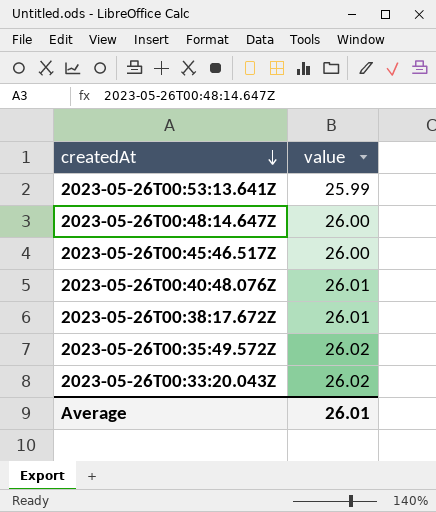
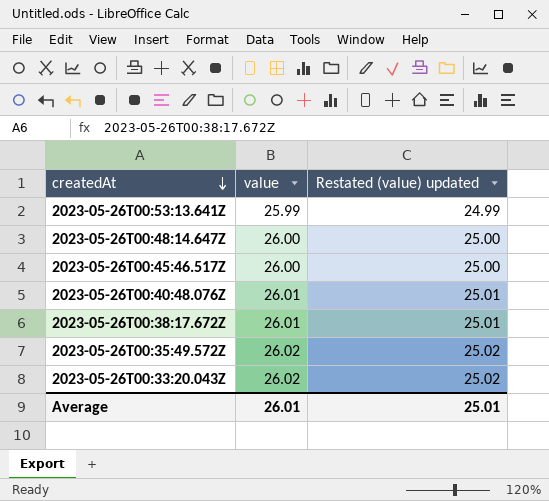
column Restated (value) updated | formula: none -> [value] - 1

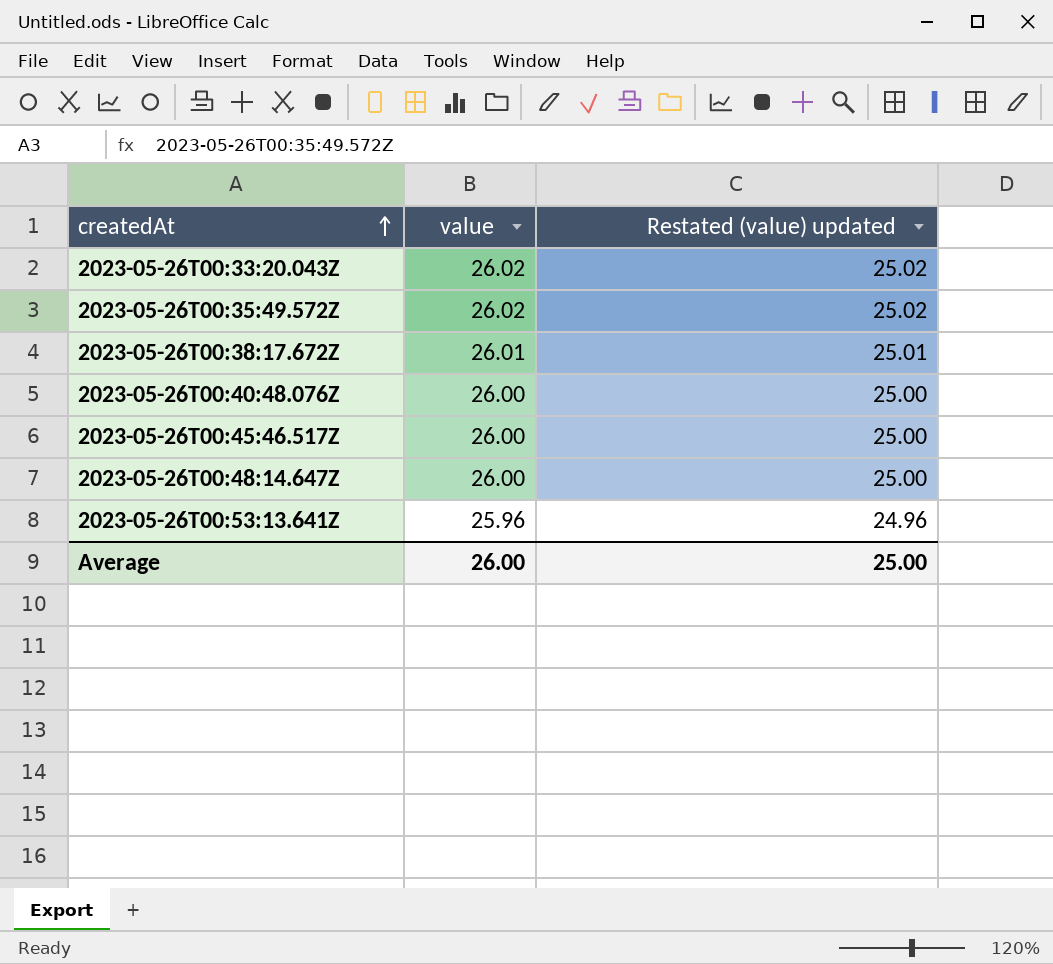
row order: createdAt descending -> createdAt ascending
2023-05-26T00:40:48.076Z | value: 26.01 -> 26.00
2023-05-26T00:40:48.076Z | Restated (value) updated: 25.01 -> 25.00
2023-05-26T00:53:13.641Z | value: 25.99 -> 25.96
2023-05-26T00:53:13.641Z | Restated (value) updated: 24.99 -> 24.96
Average | value: 26.01 -> 26.00
Average | Restated (value) updated: 25.01 -> 25.00

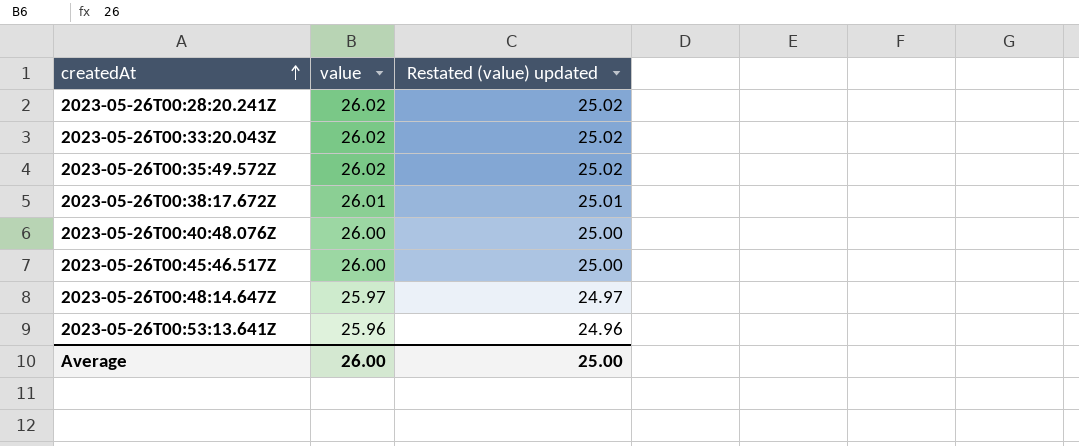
row 2023-05-26T00:28:20.241Z: none -> 26.02 | 25.02
2023-05-26T00:48:14.647Z | value: 26.00 -> 25.97
2023-05-26T00:48:14.647Z | Restated (value) updated: 25.00 -> 24.97

